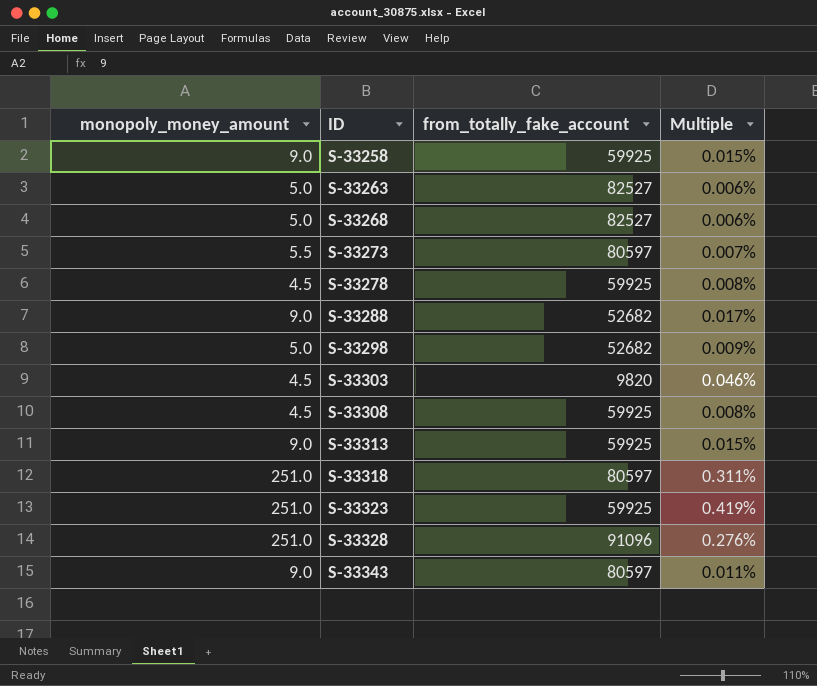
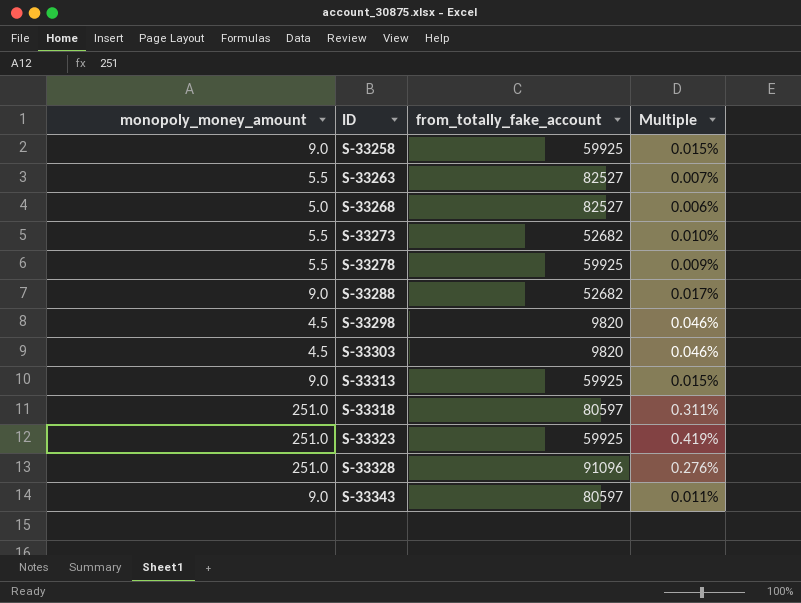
row S-33308: 4.5 | 59925 | 0.008% -> none
S-33263 | monopoly_money_amount: 5.0 -> 5.5
S-33263 | Multiple: 0.006% -> 0.007%
S-33273 | from_totally_fake_account: 80597 -> 52682
S-33273 | Multiple: 0.007% -> 0.010%
S-33278 | monopoly_money_amount: 4.5 -> 5.5
S-33278 | Multiple: 0.008% -> 0.009%
S-33298 | monopoly_money_amount: 5.0 -> 4.5
S-33298 | from_totally_fake_account: 52682 -> 9820
S-33298 | Multiple: 0.009% -> 0.046%

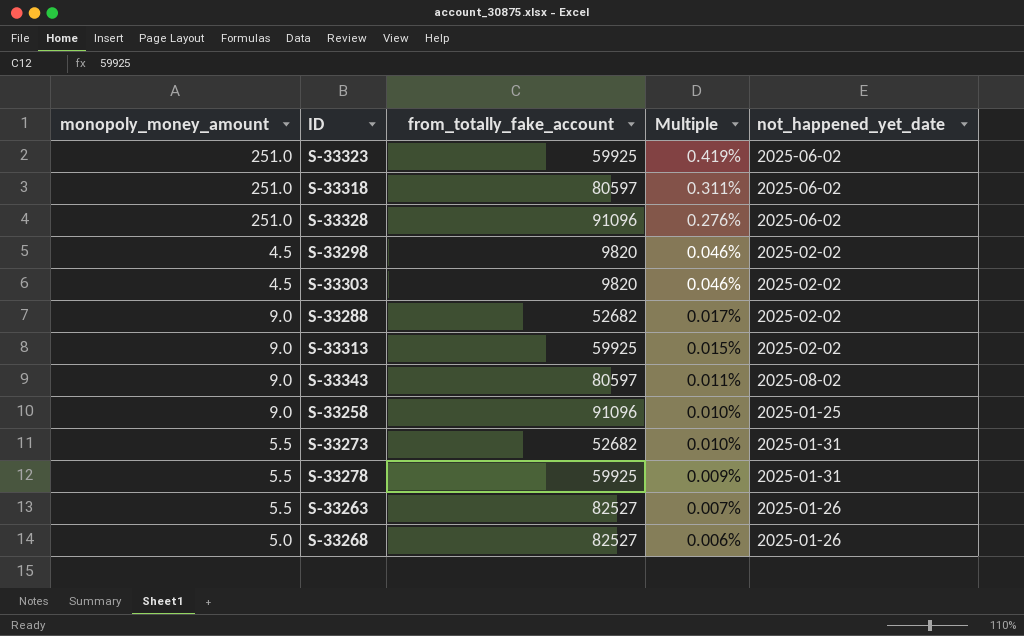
row order: ID ascending -> Multiple descending
column not_happened_yet_date | position: none -> 5
S-33258 | from_totally_fake_account: 59925 -> 91096
S-33258 | Multiple: 0.015% -> 0.010%

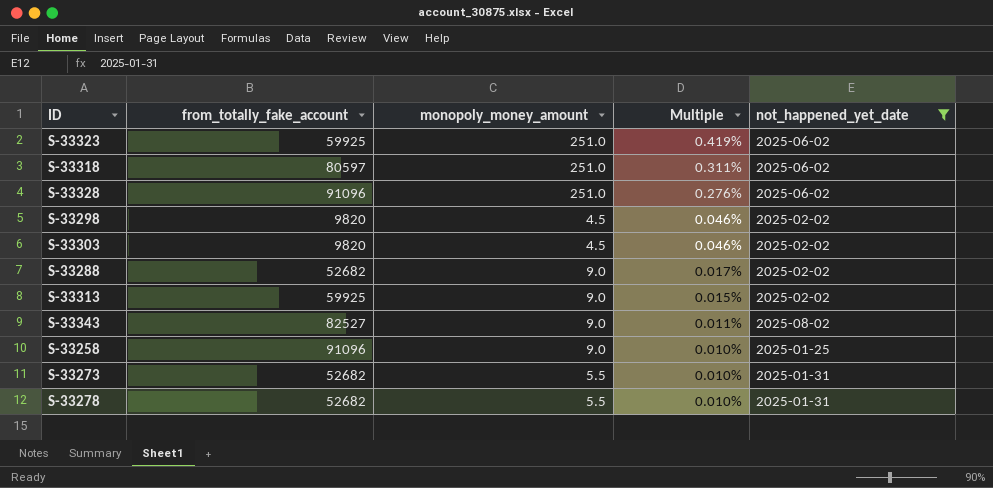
filter: none -> not_happened_yet_date != 2025-01-26
column monopoly_money_amount | position: 1 -> 3
S-33343 | from_totally_fake_account: 80597 -> 82527
S-33278 | from_totally_fake_account: 59925 -> 52682
S-33278 | Multiple: 0.009% -> 0.010%

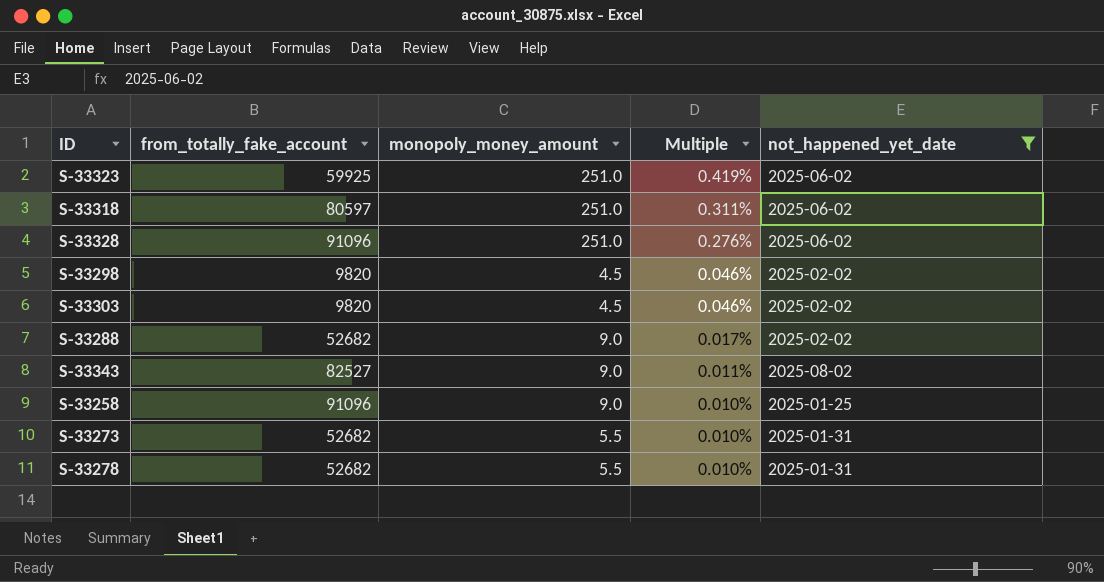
row S-33313: 59925 | 9.0 | 0.015% | 2025-02-02 -> none

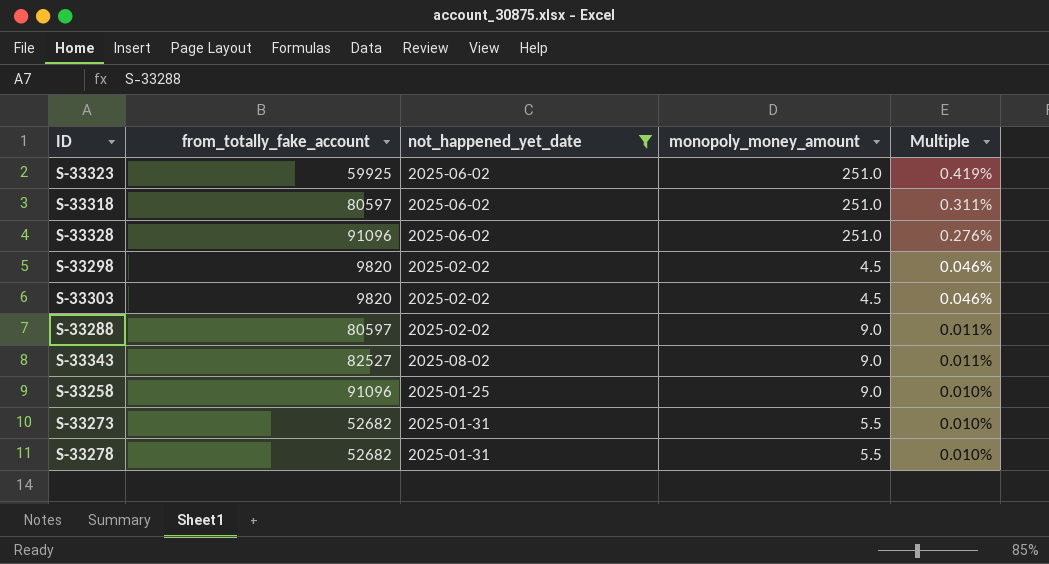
column not_happened_yet_date | position: 5 -> 3
S-33288 | from_totally_fake_account: 52682 -> 80597
S-33288 | Multiple: 0.017% -> 0.011%

